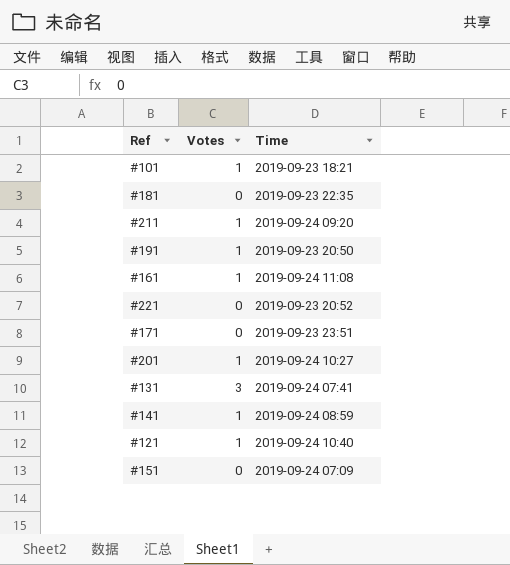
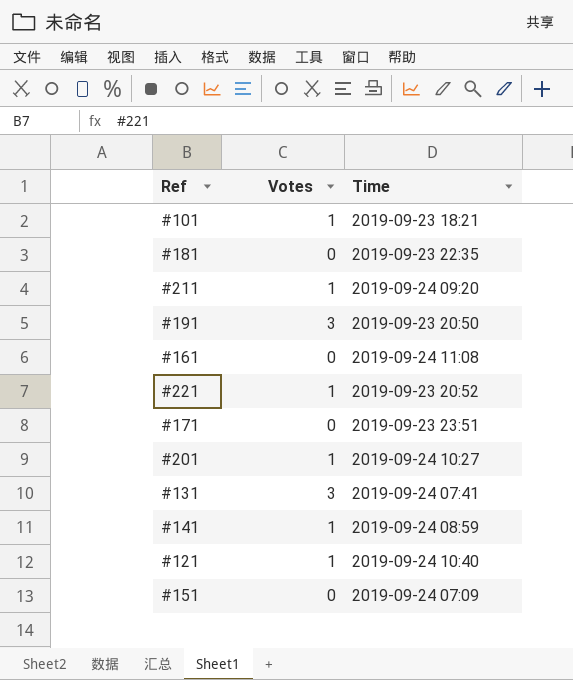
#191 | Votes: 1 -> 3
#161 | Votes: 1 -> 0
#221 | Votes: 0 -> 1

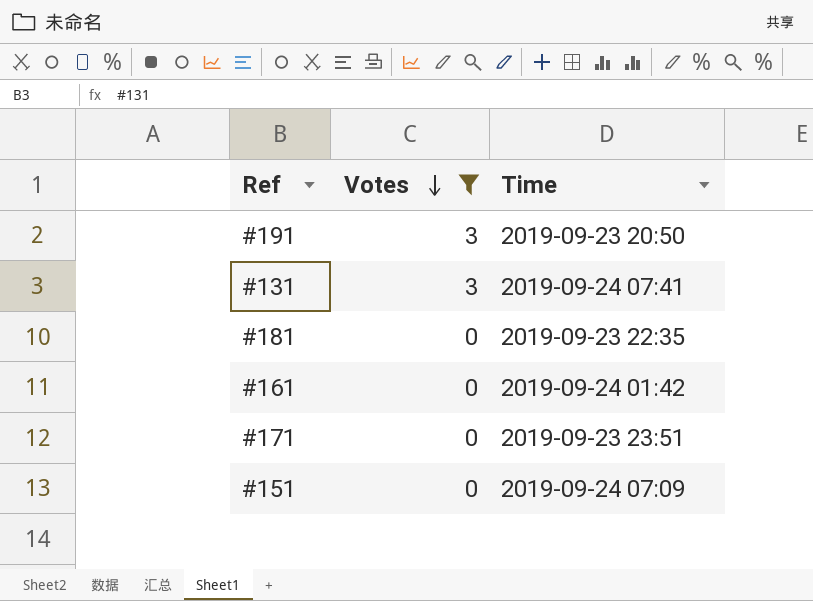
filter: none -> Votes != 1
row order: none -> Votes descending
#161 | Time: 2019-09-24 11:08 -> 2019-09-24 01:42

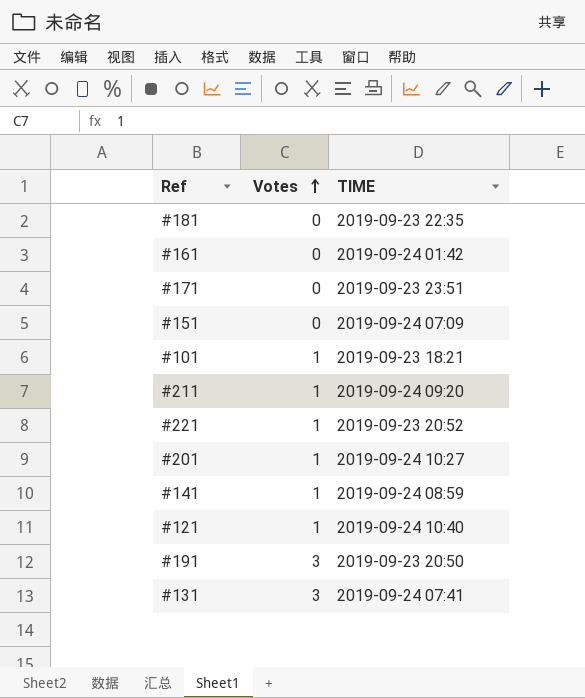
filter: Votes != 1 -> none
row order: Votes descending -> Votes ascending
column name: Time -> TIME

